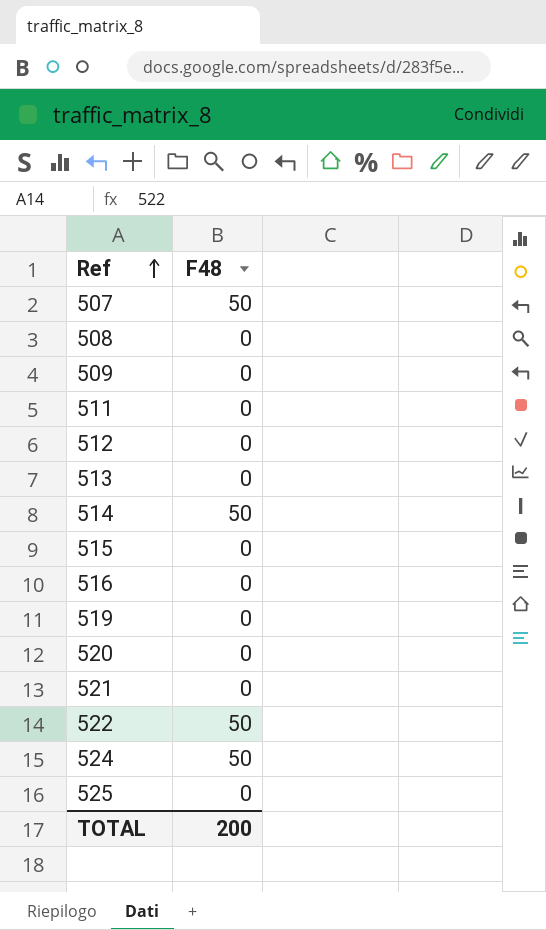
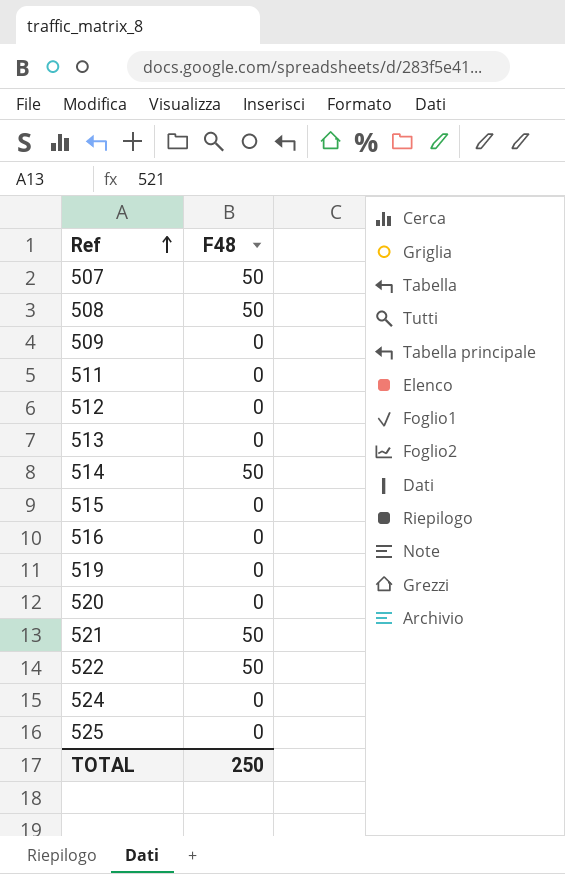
508 | F48: 0 -> 50
521 | F48: 0 -> 50
524 | F48: 50 -> 0
TOTAL | F48: 200 -> 250

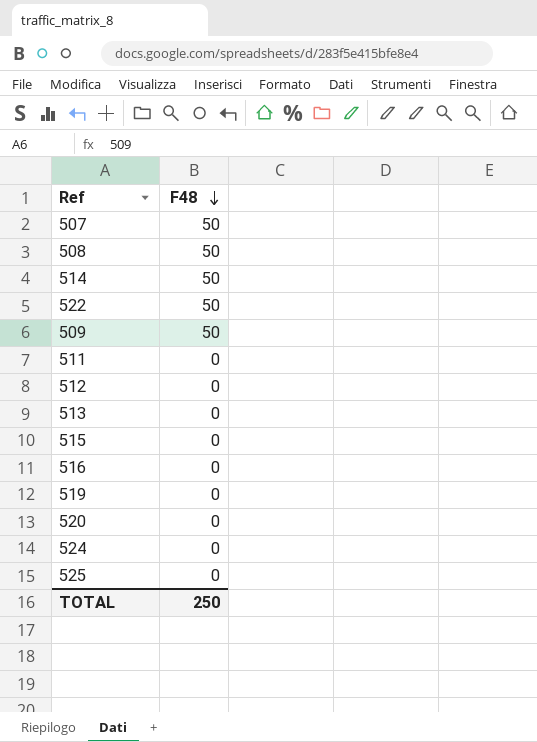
row order: Ref ascending -> F48 descending
row 521: 50 -> none
509 | F48: 0 -> 50

